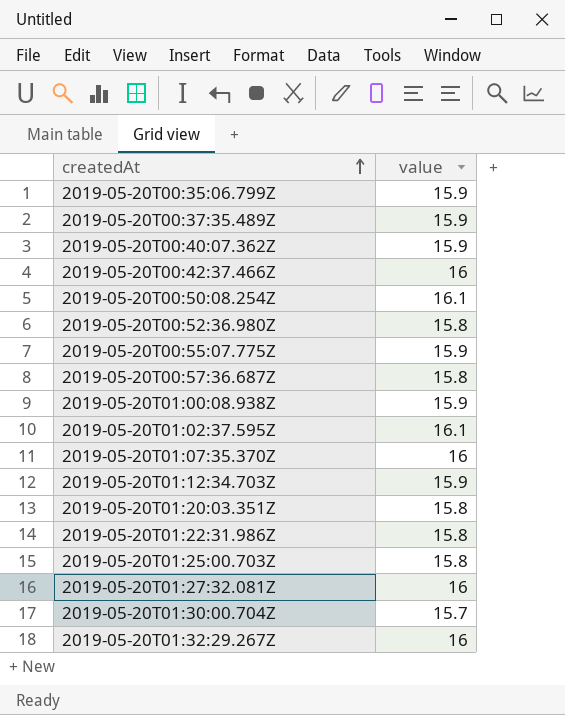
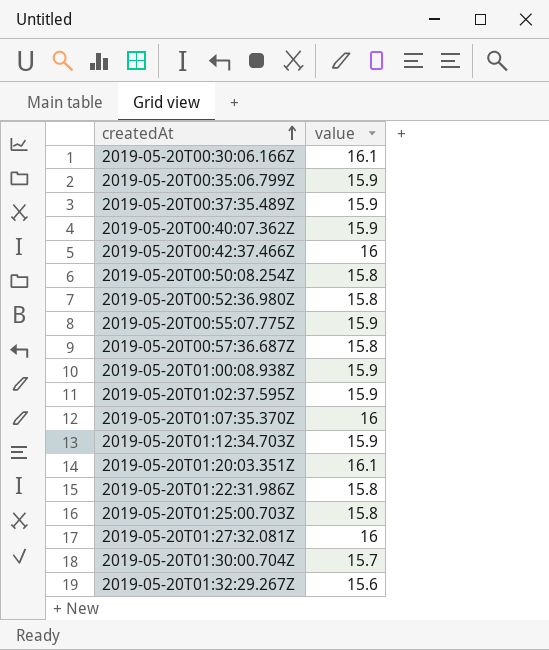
row 2019-05-20T00:30:06.166Z: none -> 16.1
2019-05-20T00:50:08.254Z | value: 16.1 -> 15.8
2019-05-20T01:02:37.595Z | value: 16.1 -> 15.9
2019-05-20T01:20:03.351Z | value: 15.8 -> 16.1
2019-05-20T01:32:29.267Z | value: 16 -> 15.6

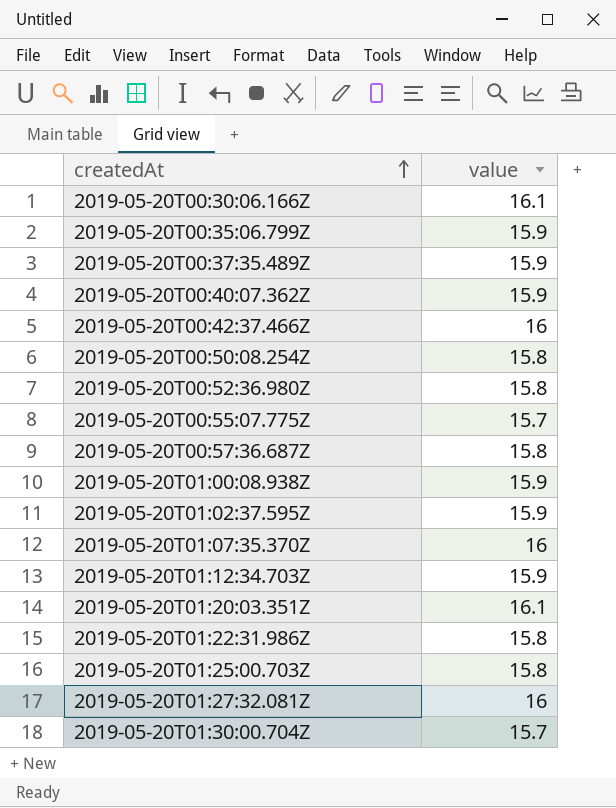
row 2019-05-20T01:32:29.267Z: 15.6 -> none
2019-05-20T00:55:07.775Z | value: 15.9 -> 15.7

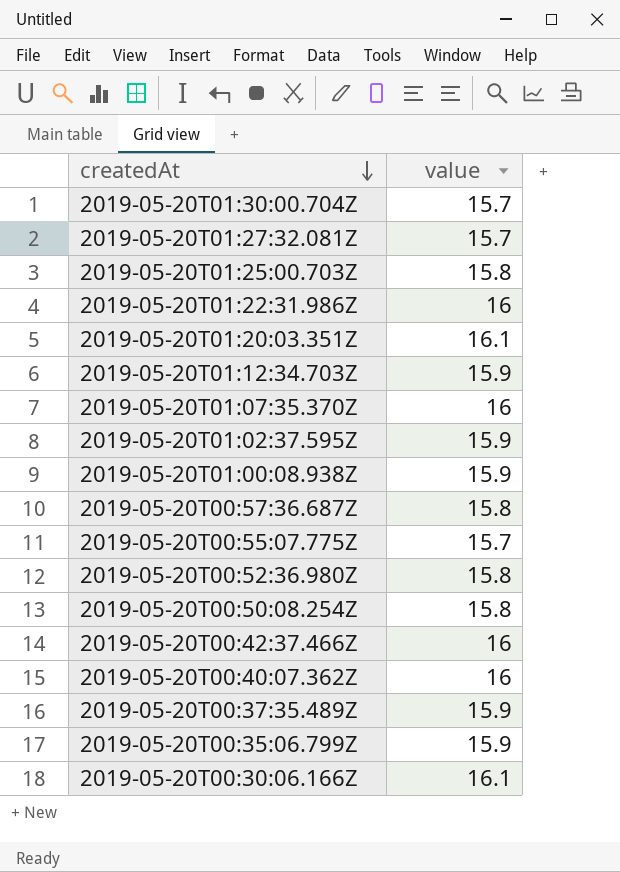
row order: createdAt ascending -> createdAt descending
2019-05-20T01:27:32.081Z | value: 16 -> 15.7
2019-05-20T01:22:31.986Z | value: 15.8 -> 16
2019-05-20T00:40:07.362Z | value: 15.9 -> 16

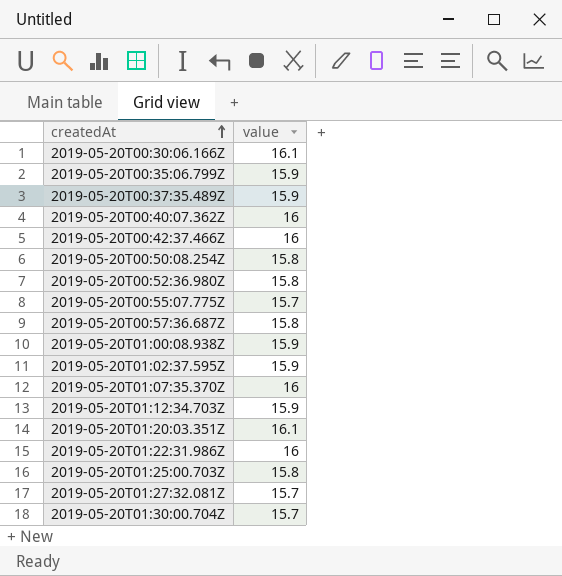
row order: createdAt descending -> createdAt ascending

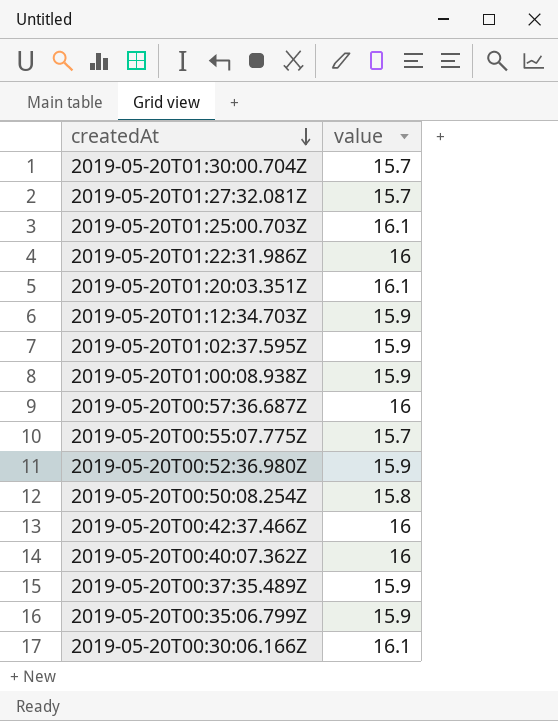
row order: createdAt ascending -> createdAt descending
row 2019-05-20T01:07:35.370Z: 16 -> none
2019-05-20T01:25:00.703Z | value: 15.8 -> 16.1
2019-05-20T00:57:36.687Z | value: 15.8 -> 16
2019-05-20T00:52:36.980Z | value: 15.8 -> 15.9

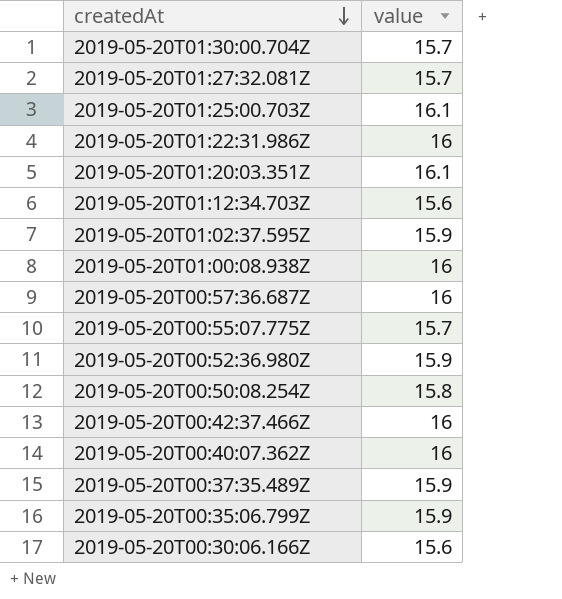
2019-05-20T01:12:34.703Z | value: 15.9 -> 15.6
2019-05-20T01:00:08.938Z | value: 15.9 -> 16
2019-05-20T00:30:06.166Z | value: 16.1 -> 15.6

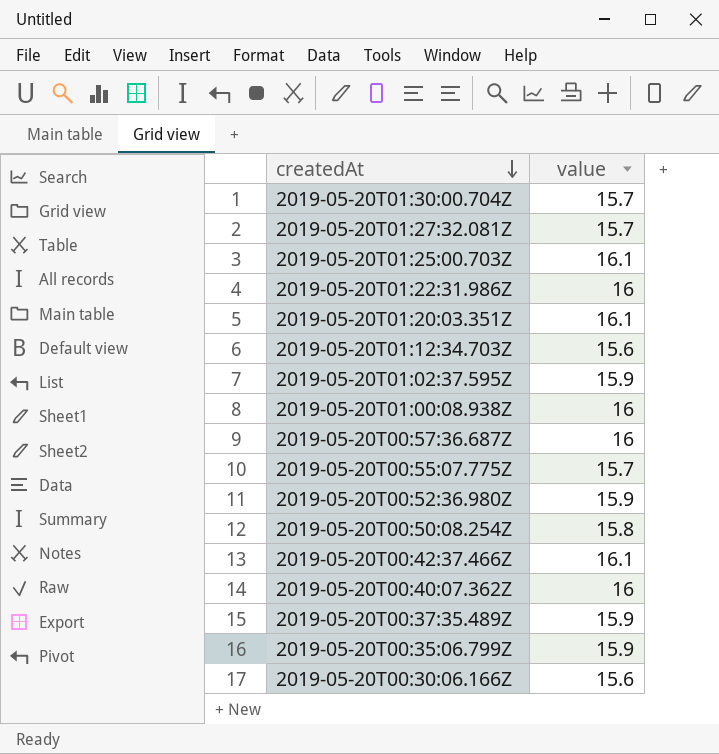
2019-05-20T00:42:37.466Z | value: 16 -> 16.1

